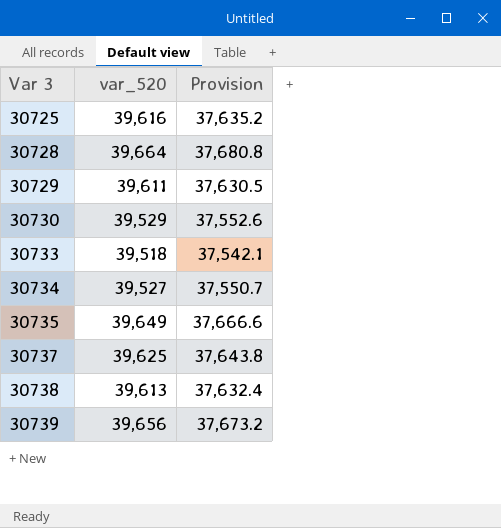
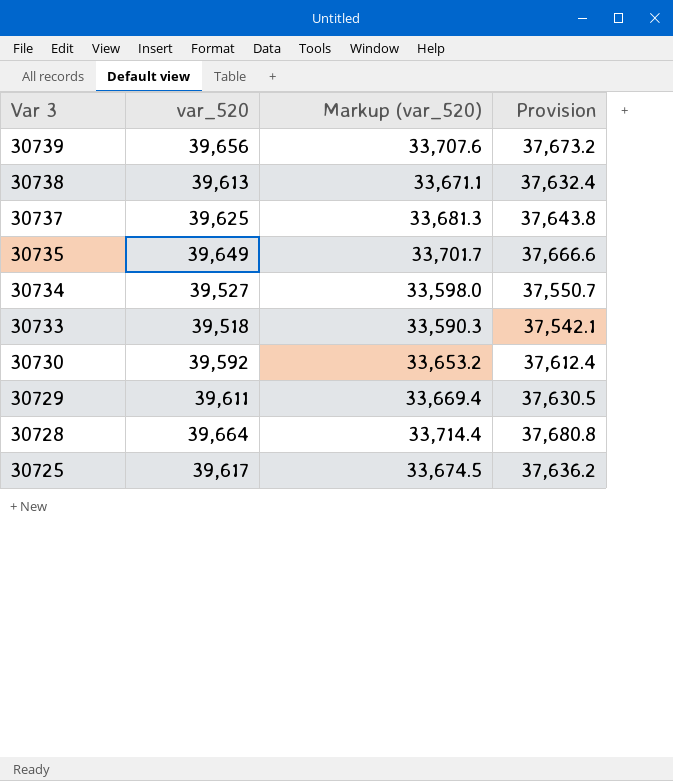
row order: Var 3 ascending -> Var 3 descending
column Markup (var_520) | formula: none -> [var_520] * 0.85
30730 | var_520: 39,529 -> 39,592
30730 | Provision: 37,552.6 -> 37,612.4
30725 | var_520: 39,616 -> 39,617
30725 | Provision: 37,635.2 -> 37,636.2

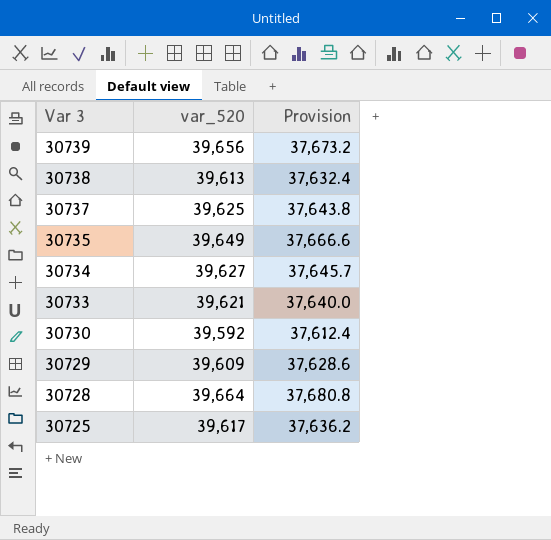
column Markup (var_520) | formula: [var_520] * 0.85 -> none
30734 | var_520: 39,527 -> 39,627
30734 | Provision: 37,550.7 -> 37,645.7
30733 | var_520: 39,518 -> 39,621
30733 | Provision: 37,542.1 -> 37,640.0
30729 | var_520: 39,611 -> 39,609
30729 | Provision: 37,630.5 -> 37,628.6

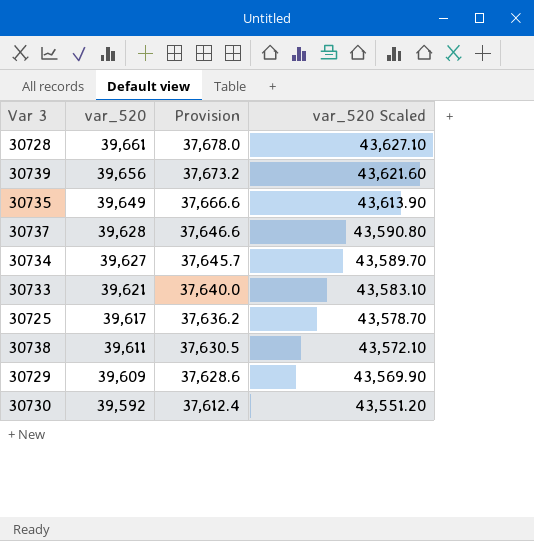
row order: Var 3 descending -> var_520 descending
column var_520 Scaled | formula: none -> [var_520] * 1.1
30728 | var_520: 39,664 -> 39,661
30728 | Provision: 37,680.8 -> 37,678.0
30737 | var_520: 39,625 -> 39,628
30737 | Provision: 37,643.8 -> 37,646.6
30738 | var_520: 39,613 -> 39,611
30738 | Provision: 37,632.4 -> 37,630.5

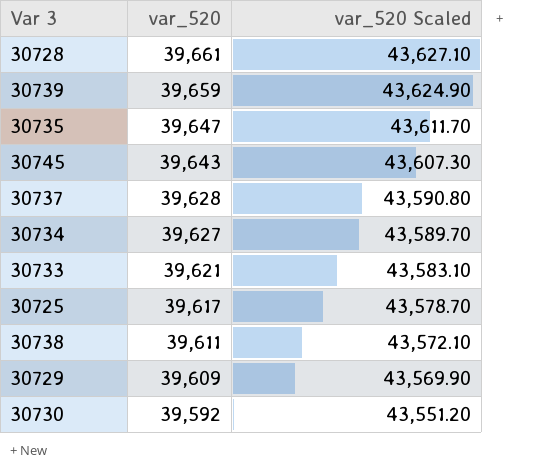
column Provision | formula: [var_520] * 0.95 -> none
30739 | var_520: 39,656 -> 39,659
30739 | var_520 Scaled: 43,621.60 -> 43,624.90
30735 | var_520: 39,649 -> 39,647
30735 | var_520 Scaled: 43,613.90 -> 43,611.70
row 30745: none -> 39,643 | 43,607.30

